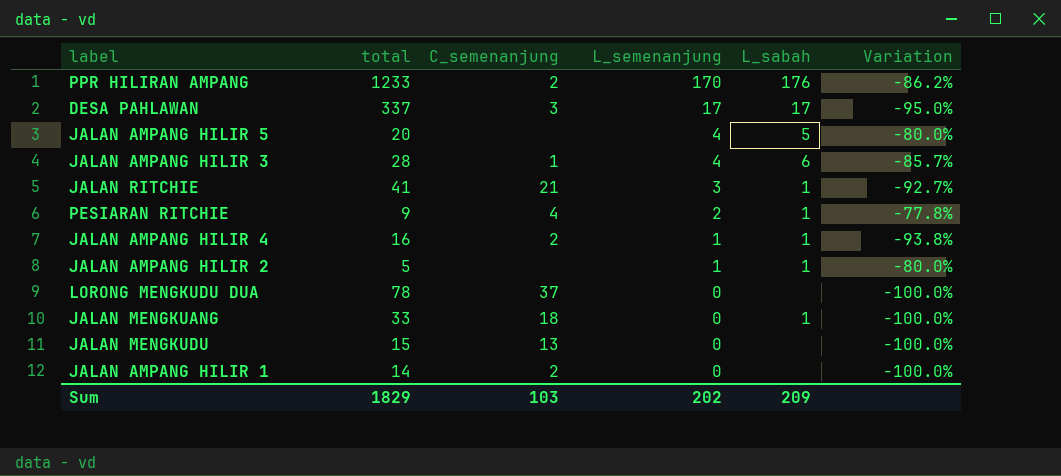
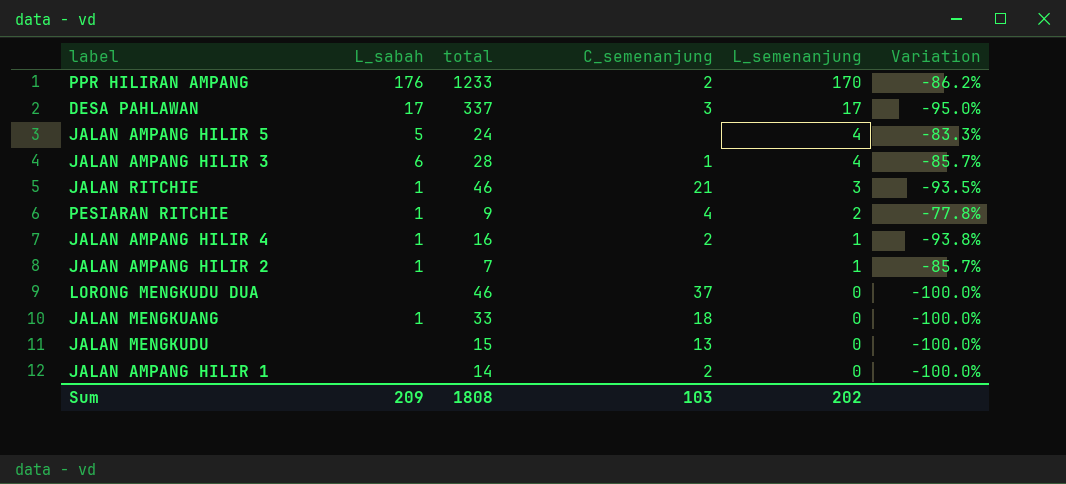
column L_sabah | position: 5 -> 2
JALAN AMPANG HILIR 5 | total: 20 -> 24
JALAN AMPANG HILIR 5 | Variation: -80.0% -> -83.3%
JALAN RITCHIE | total: 41 -> 46
JALAN RITCHIE | Variation: -92.7% -> -93.5%
JALAN AMPANG HILIR 2 | total: 5 -> 7
JALAN AMPANG HILIR 2 | Variation: -80.0% -> -85.7%
LORONG MENGKUDU DUA | total: 78 -> 46
Sum | total: 1829 -> 1808

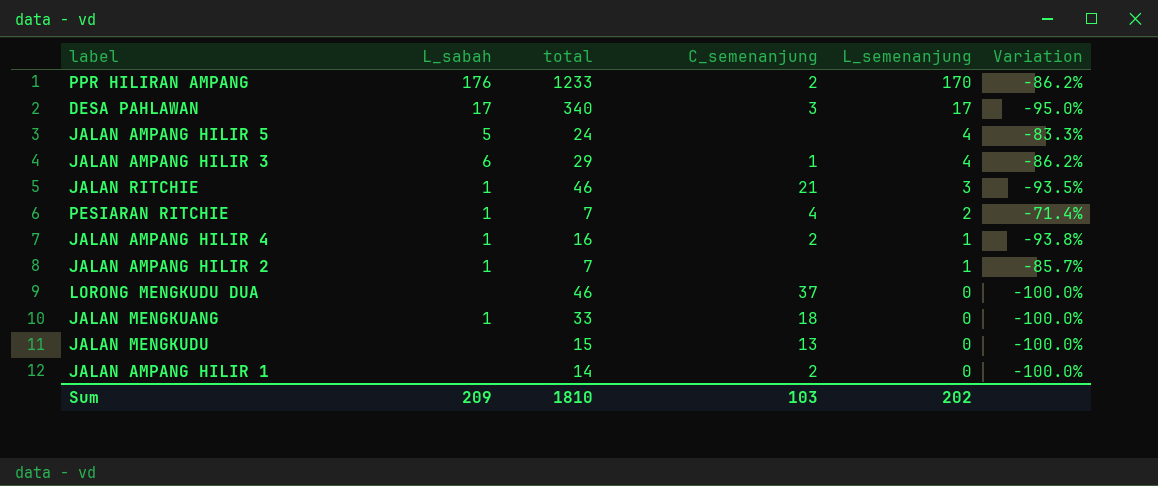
DESA PAHLAWAN | total: 337 -> 340
JALAN AMPANG HILIR 3 | total: 28 -> 29
JALAN AMPANG HILIR 3 | Variation: -85.7% -> -86.2%
PESIARAN RITCHIE | total: 9 -> 7
PESIARAN RITCHIE | Variation: -77.8% -> -71.4%
Sum | total: 1808 -> 1810

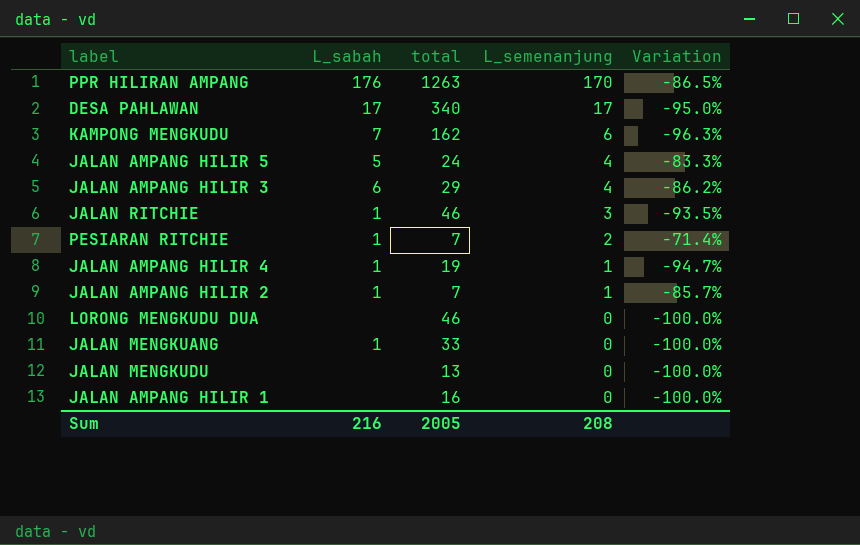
column C_semenanjung | position: 4 -> none
PPR HILIRAN AMPANG | total: 1233 -> 1263
PPR HILIRAN AMPANG | Variation: -86.2% -> -86.5%
row KAMPONG MENGKUDU: none -> 7 | 162 | 6 | -96.3%
JALAN AMPANG HILIR 4 | total: 16 -> 19
JALAN AMPANG HILIR 4 | Variation: -93.8% -> -94.7%
JALAN MENGKUDU | total: 15 -> 13
JALAN AMPANG HILIR 1 | total: 14 -> 16
Sum | L_sabah: 209 -> 216
Sum | total: 1810 -> 2005
Sum | L_semenanjung: 202 -> 208

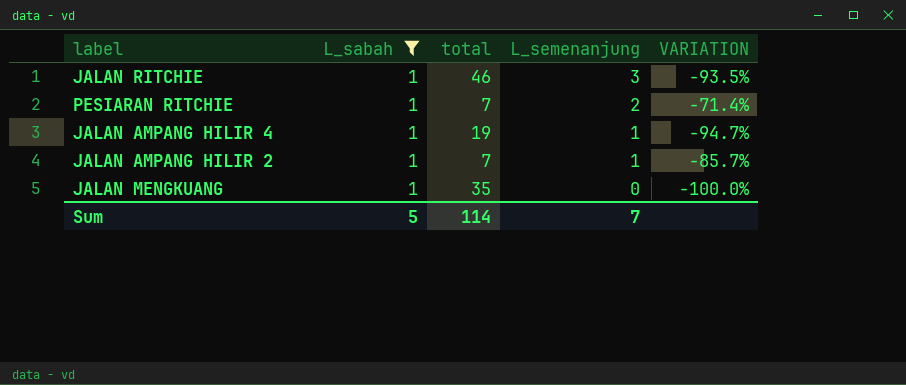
filter: none -> L_sabah = 1
column name: Variation -> VARIATION
JALAN MENGKUANG | total: 33 -> 35
Sum | L_sabah: 216 -> 5
Sum | total: 2005 -> 114
Sum | L_semenanjung: 208 -> 7

